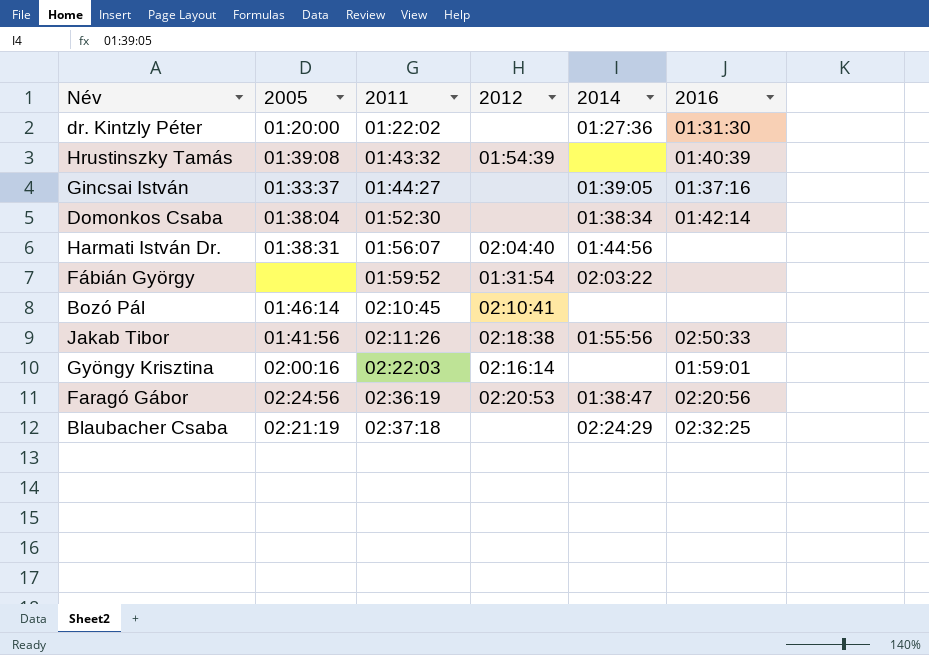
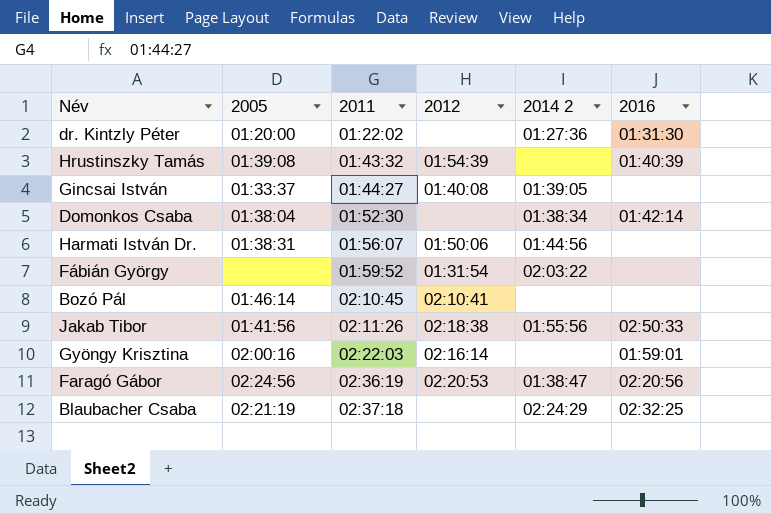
column name: 2014 -> 2014 2
Gincsai István | 2012: none -> 01:40:08
Gincsai István | 2016: 01:37:16 -> none
Harmati István Dr. | 2012: 02:04:40 -> 01:50:06

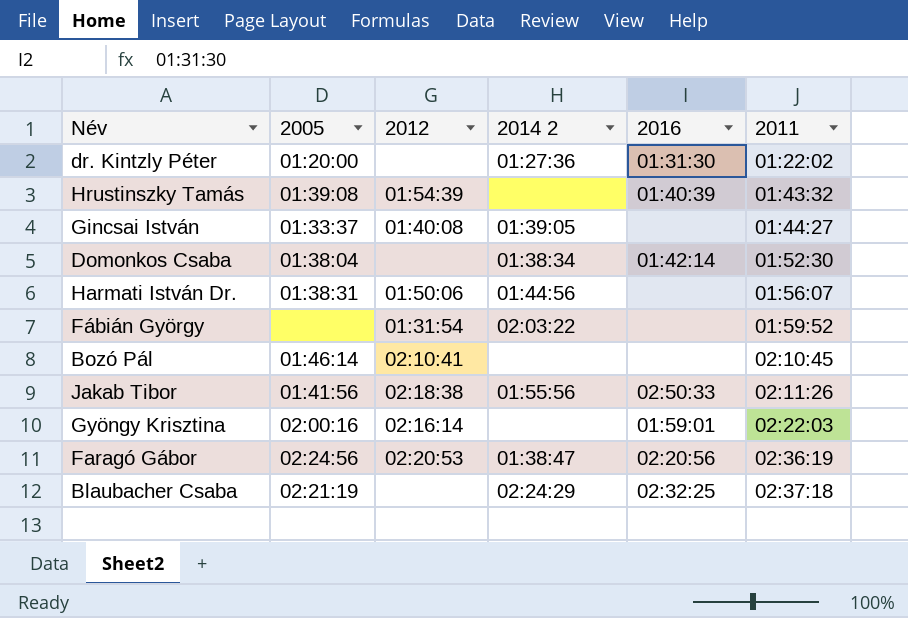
column 2011 | position: 3 -> 6

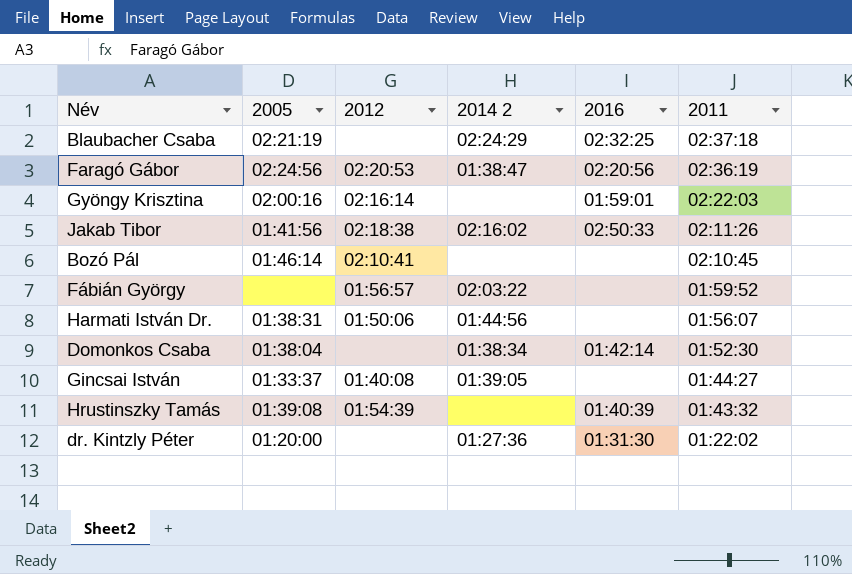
row order: 2011 ascending -> 2011 descending
Jakab Tibor | 2014 2: 01:55:56 -> 02:16:02
Fábián György | 2012: 01:31:54 -> 01:56:57

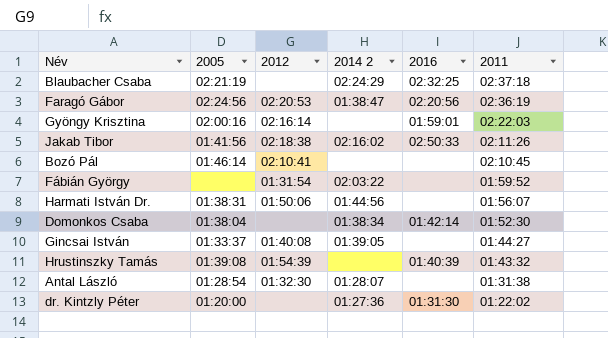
Fábián György | 2012: 01:56:57 -> 01:31:54
row Antal László: none -> 01:28:54 | 01:32:30 | 01:28:07 | none | 01:31:38

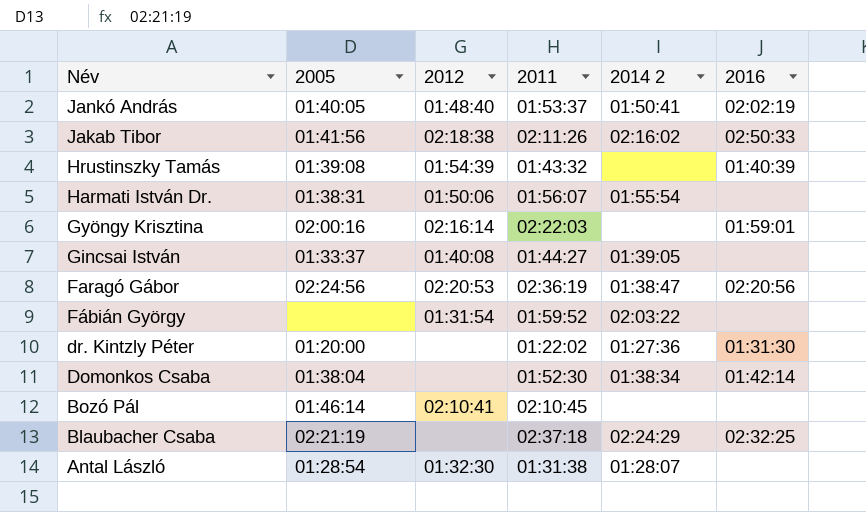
row order: 2011 descending -> Név descending
column 2011 | position: 6 -> 4
row Jankó András: none -> 01:40:05 | 01:48:40 | 01:53:37 | 01:50:41 | 02:02:19
Harmati István Dr. | 2014 2: 01:44:56 -> 01:55:54

